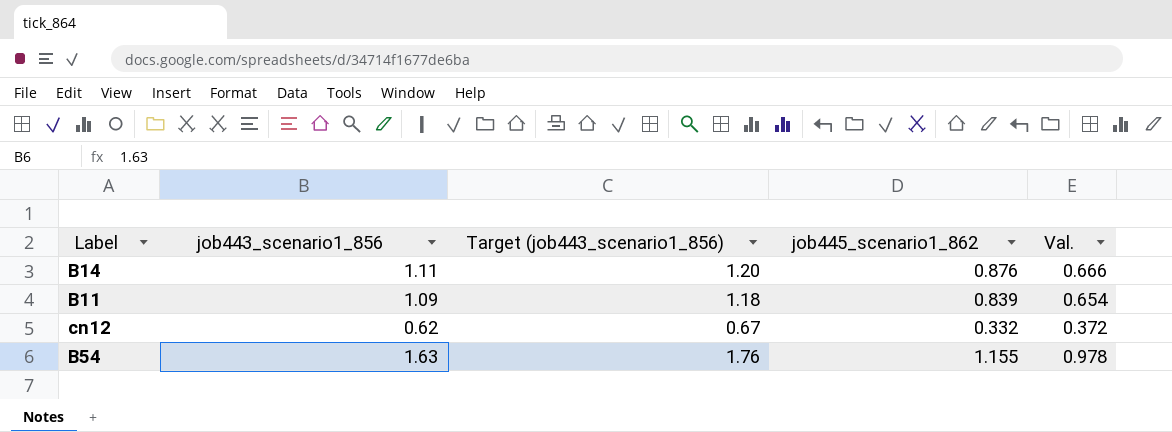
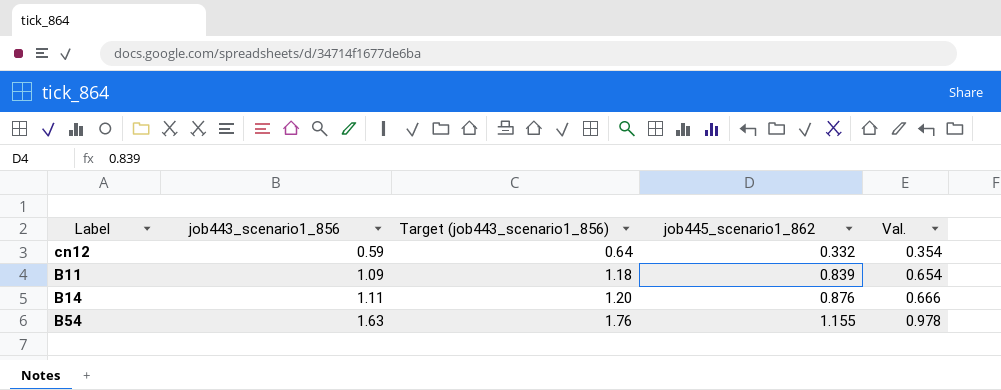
row order: none -> job443_scenario1_856 ascending
cn12 | job443_scenario1_856: 0.62 -> 0.59
cn12 | Target (job443_scenario1_856): 0.67 -> 0.64
cn12 | Val.: 0.372 -> 0.354

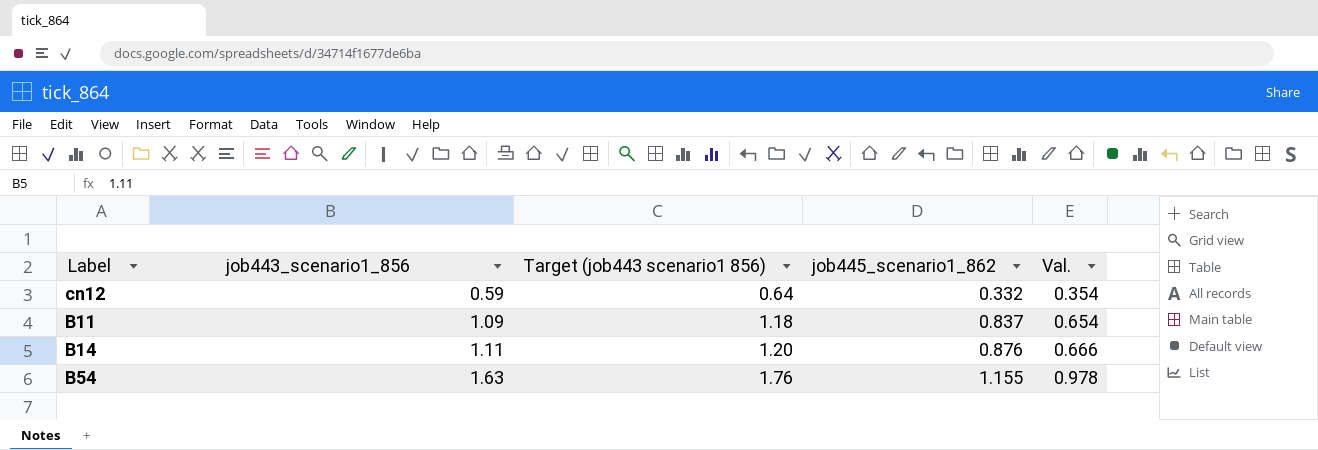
column name: Target (job443_scenario1_856) -> Target (job443 scenario1 856)
B11 | job445_scenario1_862: 0.839 -> 0.837

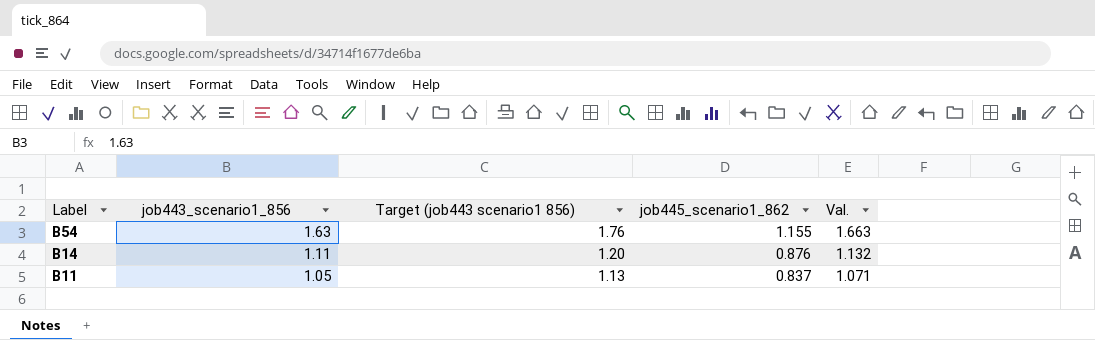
row order: job443_scenario1_856 ascending -> Label descending
column Val. | formula: [job443_scenario1_856] * 0.6 -> [job443_scenario1_856] * 1.02
row cn12: 0.59 | 0.64 | 0.332 | 0.354 -> none
B11 | job443_scenario1_856: 1.09 -> 1.05
B11 | Target (job443 scenario1 856): 1.18 -> 1.13

